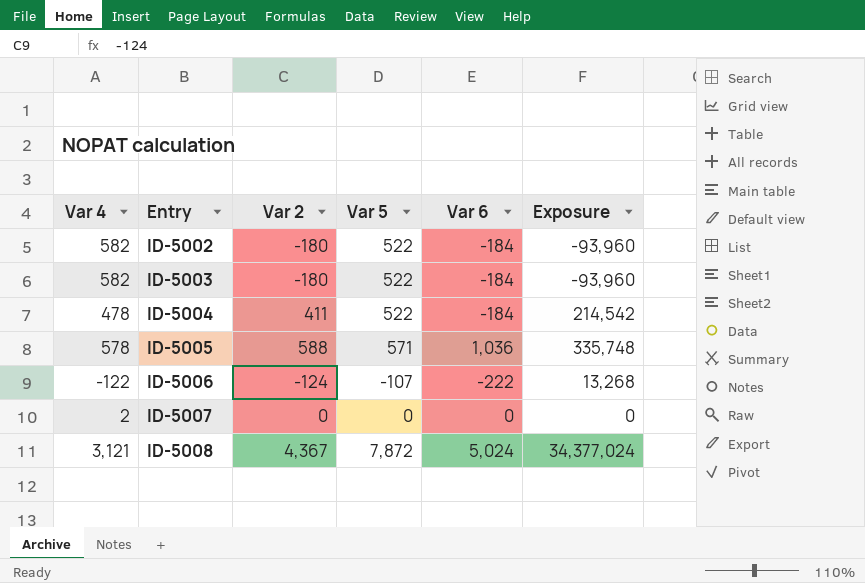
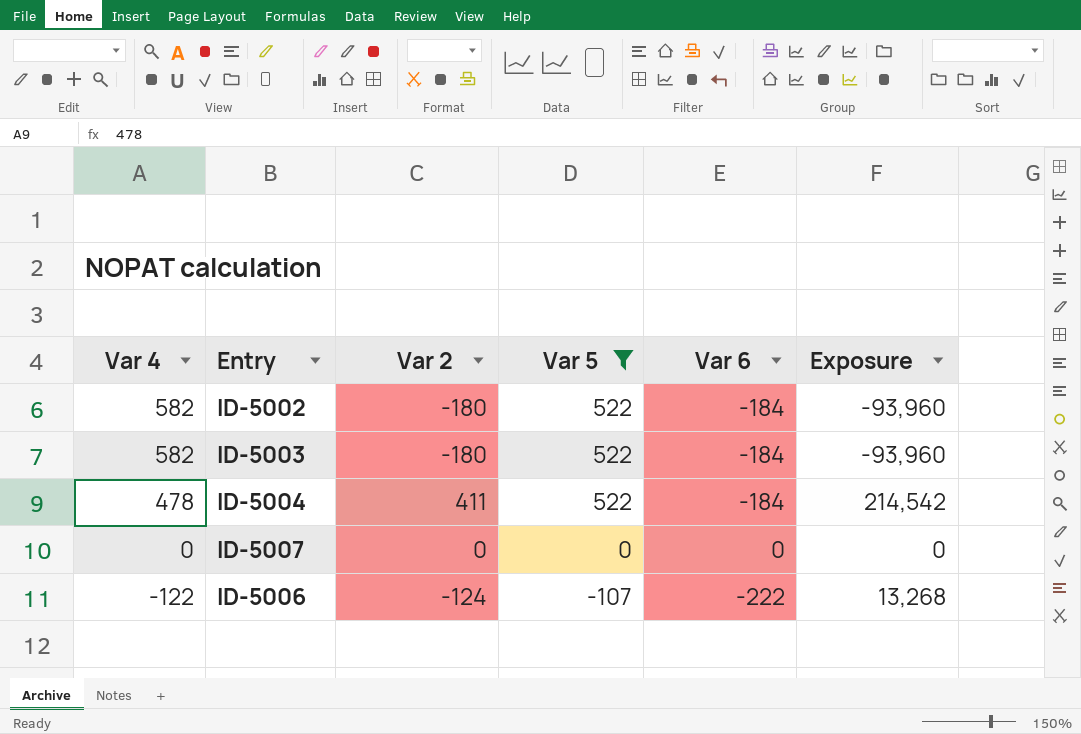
filter: none -> Var 5 <= 522
row order: Entry ascending -> Var 4 descending
ID-5007 | Var 4: 2 -> 0

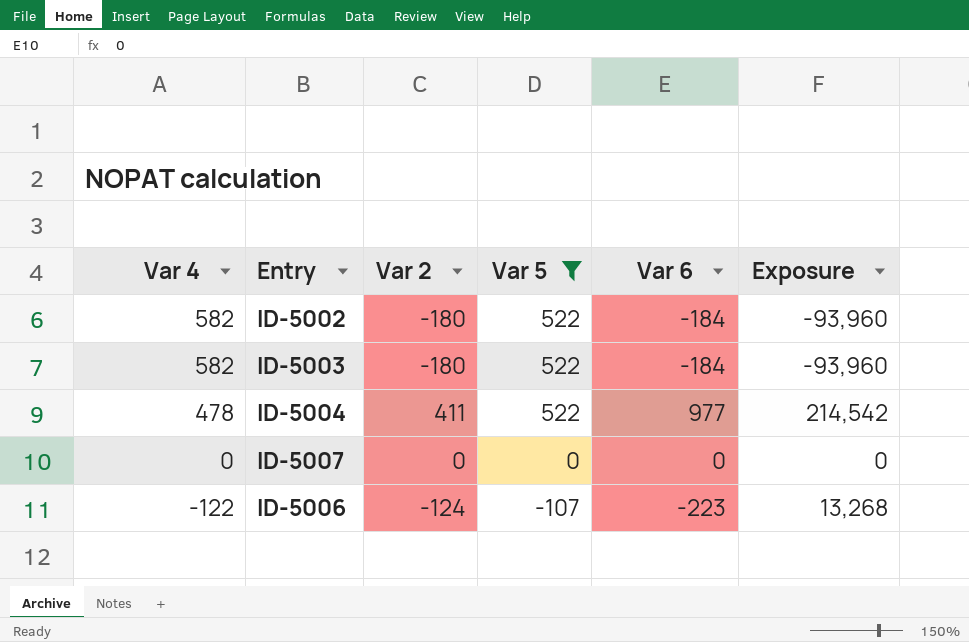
ID-5004 | Var 6: -184 -> 977
ID-5006 | Var 6: -222 -> -223

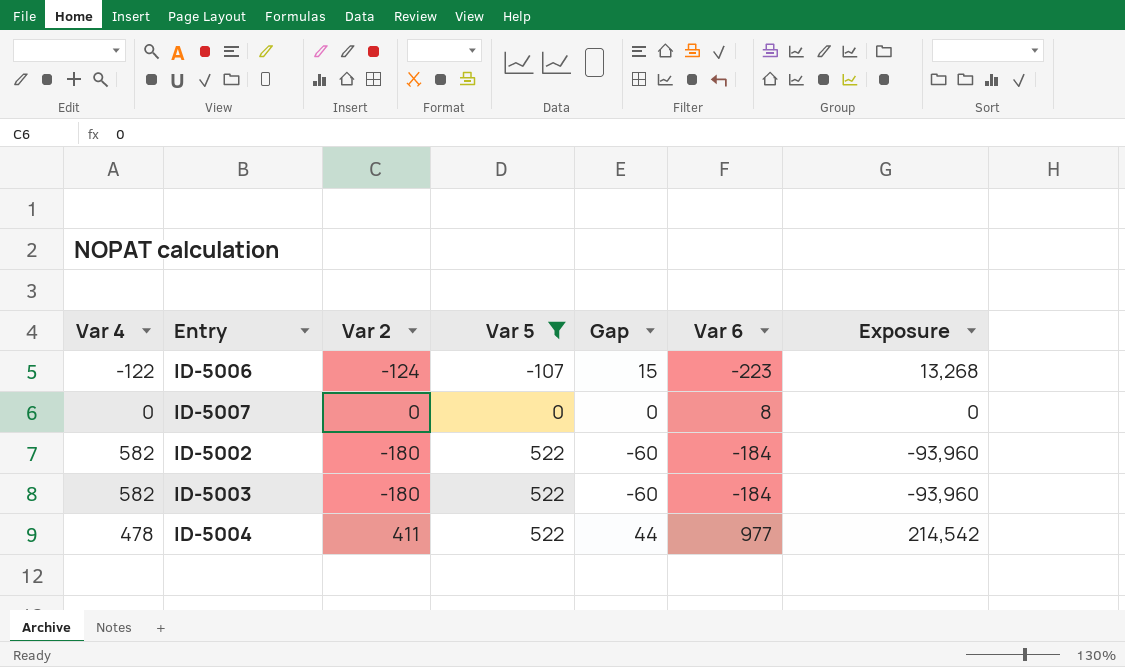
row order: Var 4 descending -> Var 5 ascending
column Gap | formula: none -> [Var 5] - [Var 4]
ID-5007 | Var 6: 0 -> 8

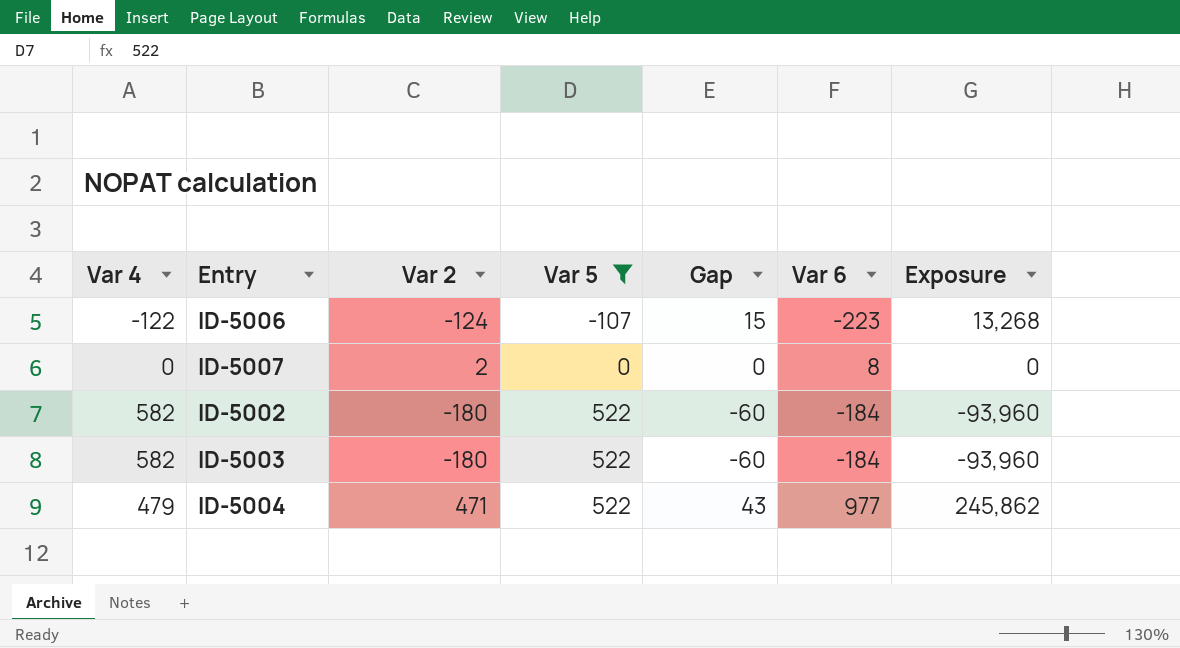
ID-5007 | Var 2: 0 -> 2
ID-5004 | Var 4: 478 -> 479
ID-5004 | Var 2: 411 -> 471
ID-5004 | Gap: 44 -> 43
ID-5004 | Exposure: 214,542 -> 245,862

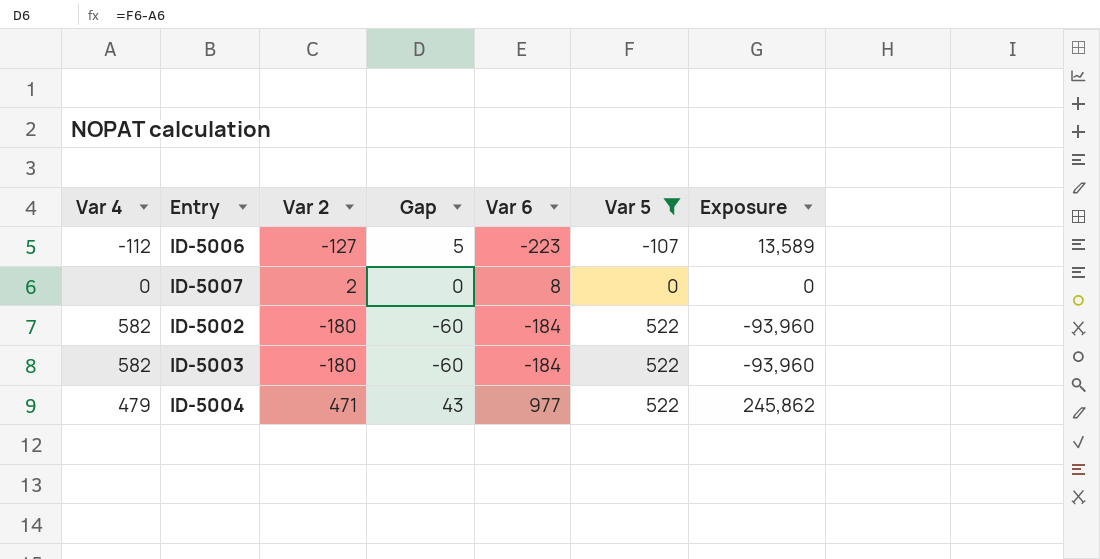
column Var 5 | position: 4 -> 6
ID-5006 | Var 4: -122 -> -112
ID-5006 | Var 2: -124 -> -127
ID-5006 | Gap: 15 -> 5
ID-5006 | Exposure: 13,268 -> 13,589

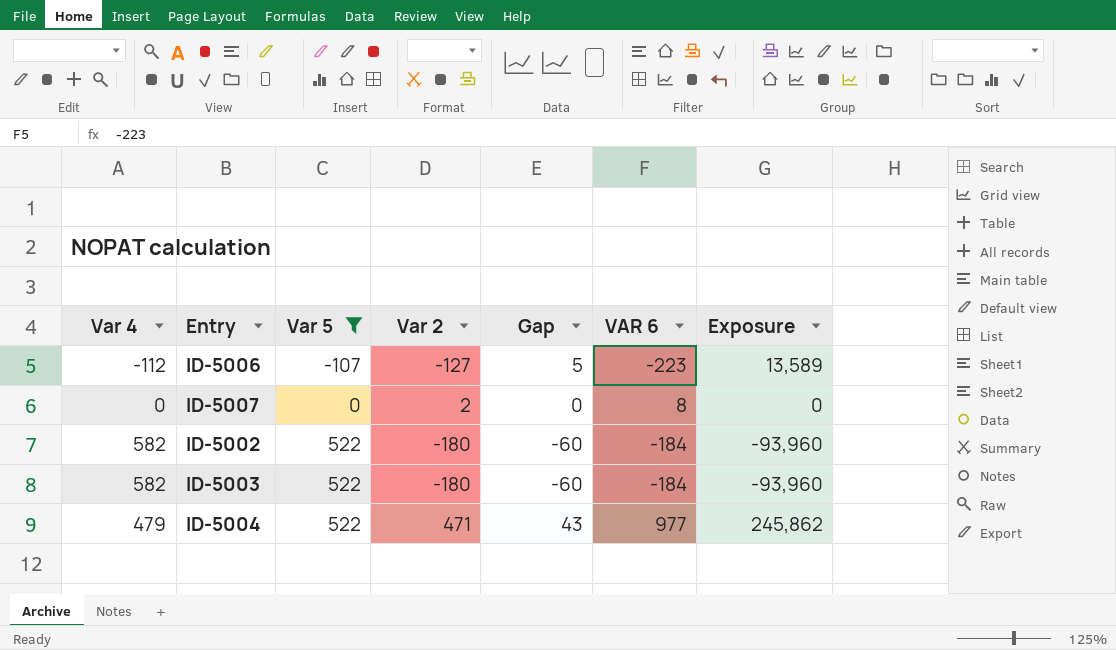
column Var 5 | position: 6 -> 3
column name: Var 6 -> VAR 6

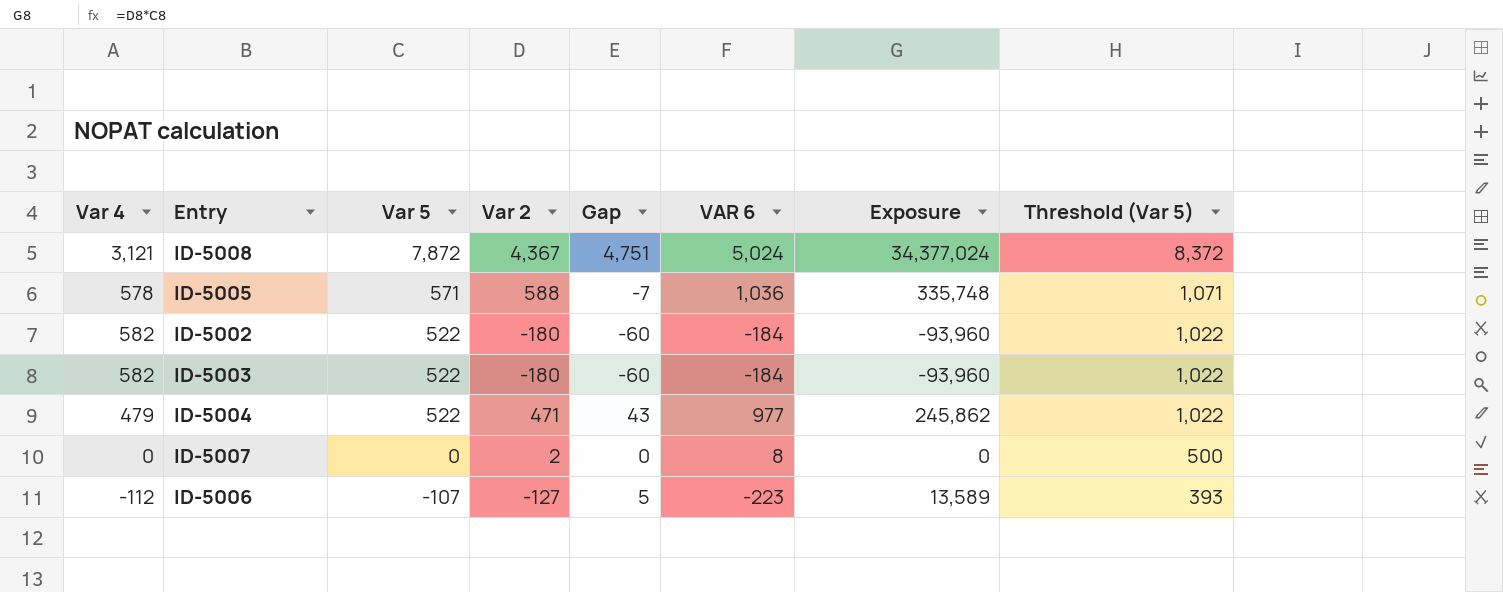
filter: Var 5 <= 522 -> none
row order: Var 5 ascending -> Var 5 descending
column Threshold (Var 5) | formula: none -> [Var 5] + 500

